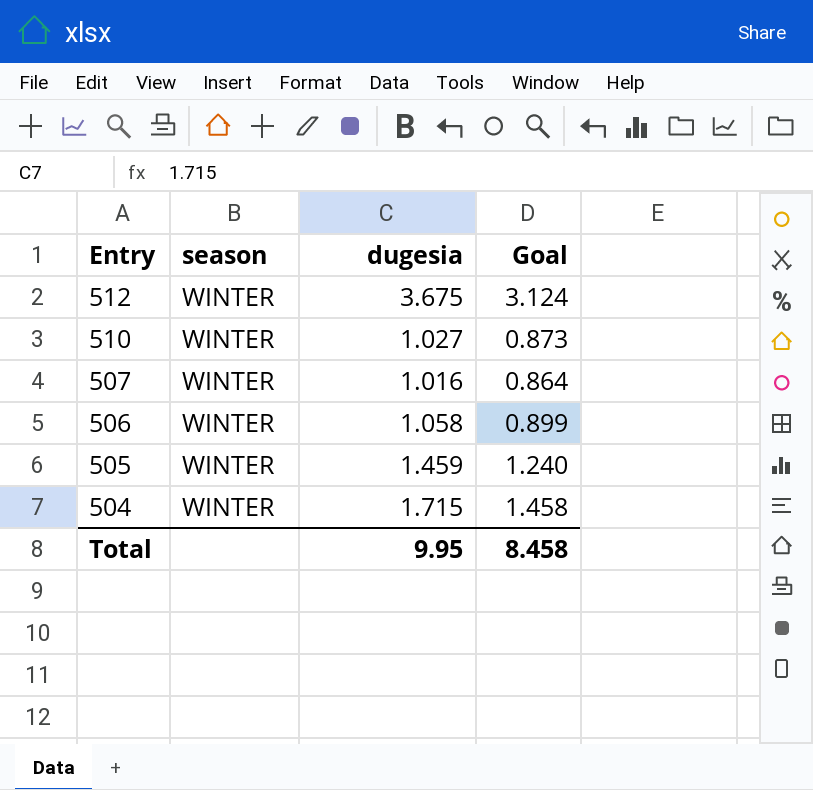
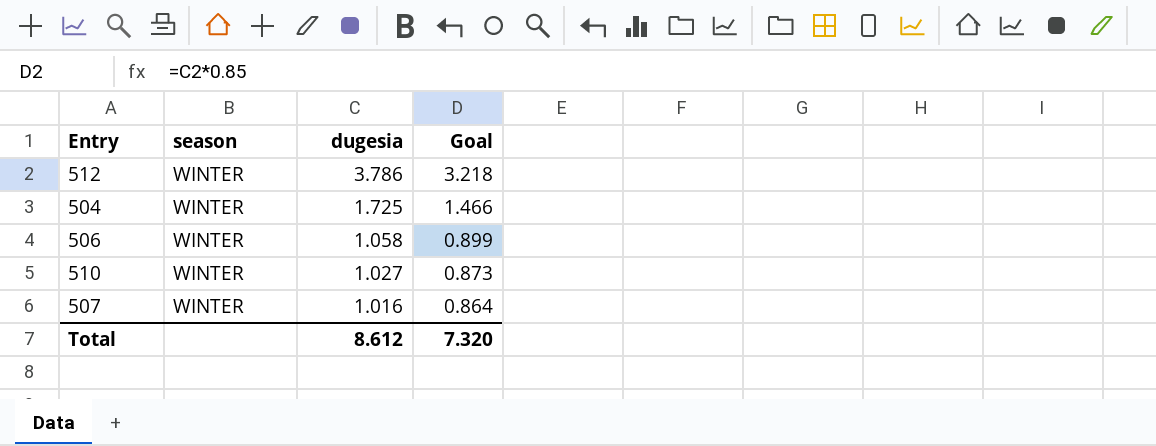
row order: Entry descending -> dugesia descending
row 505: WINTER | 1.459 | 1.240 -> none
512 | dugesia: 3.675 -> 3.786
512 | Goal: 3.124 -> 3.218
504 | dugesia: 1.715 -> 1.725
504 | Goal: 1.458 -> 1.466
Total | dugesia: 9.95 -> 8.612
Total | Goal: 8.458 -> 7.320

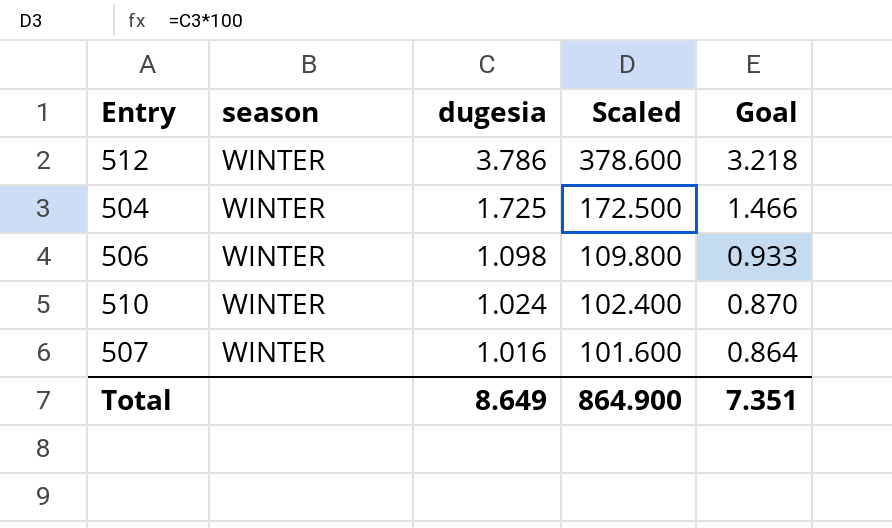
column Scaled | formula: none -> [dugesia] * 100
506 | dugesia: 1.058 -> 1.098
506 | Goal: 0.899 -> 0.933
510 | dugesia: 1.027 -> 1.024
510 | Goal: 0.873 -> 0.870
Total | dugesia: 8.612 -> 8.649
Total | Goal: 7.320 -> 7.351

